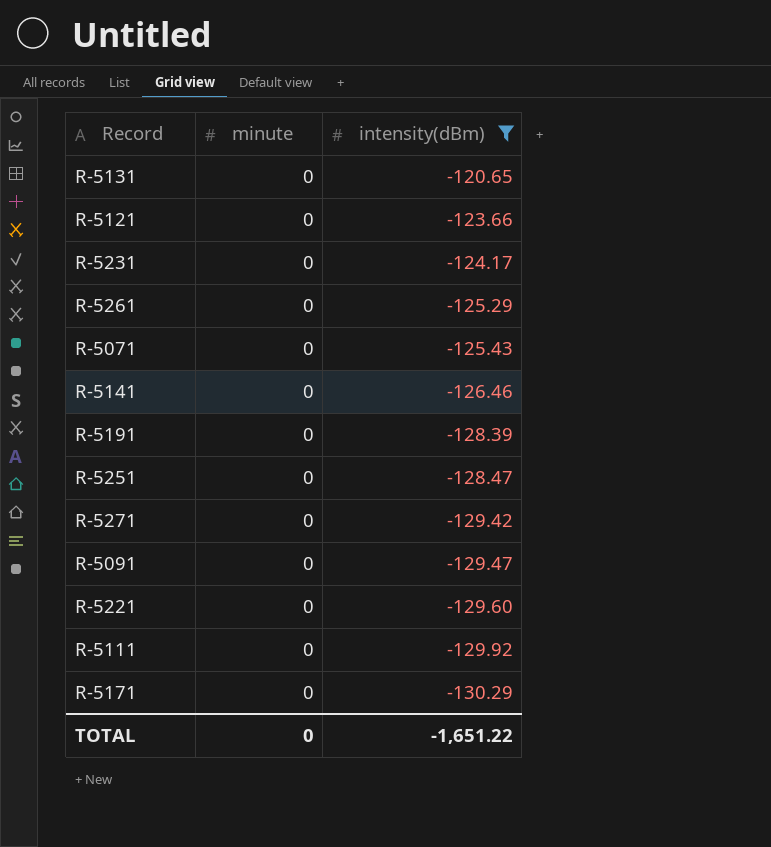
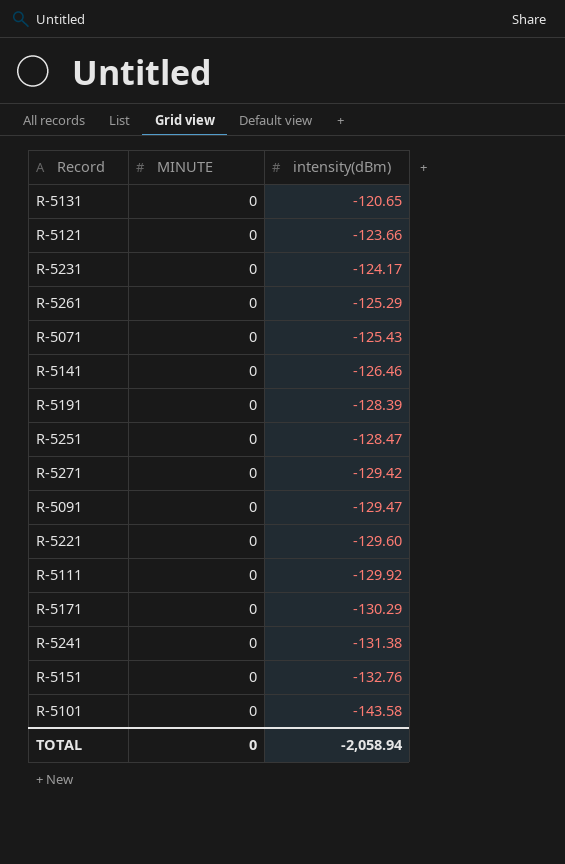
filter: intensity(dBm) >= -130.29 -> none
column name: minute -> MINUTE
TOTAL | intensity(dBm): -1,651.22 -> -2,058.94

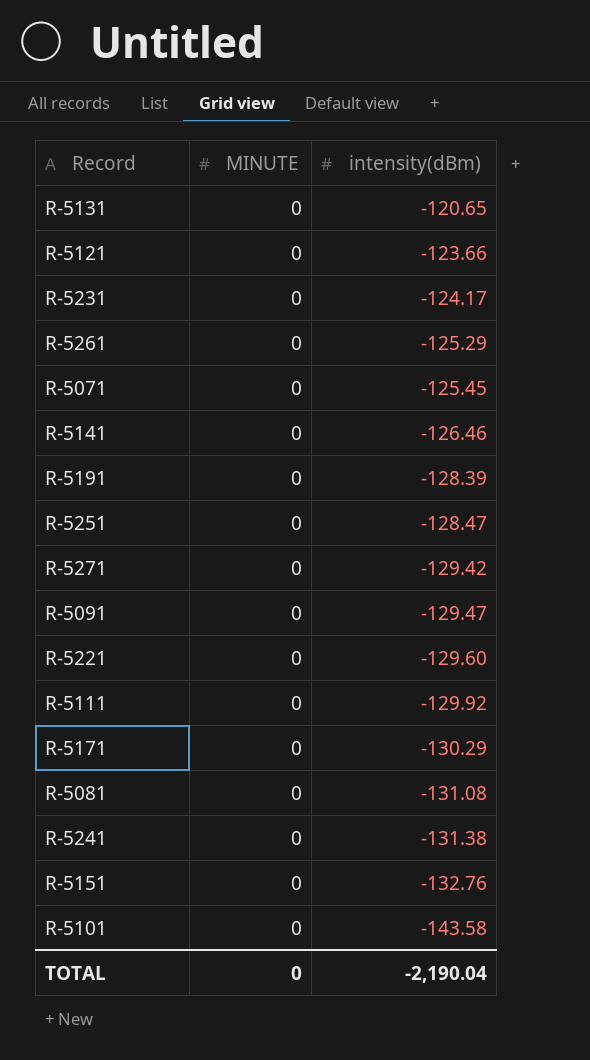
R-5071 | intensity(dBm): -125.43 -> -125.45
row R-5081: none -> 0 | -131.08
TOTAL | intensity(dBm): -2,058.94 -> -2,190.04

